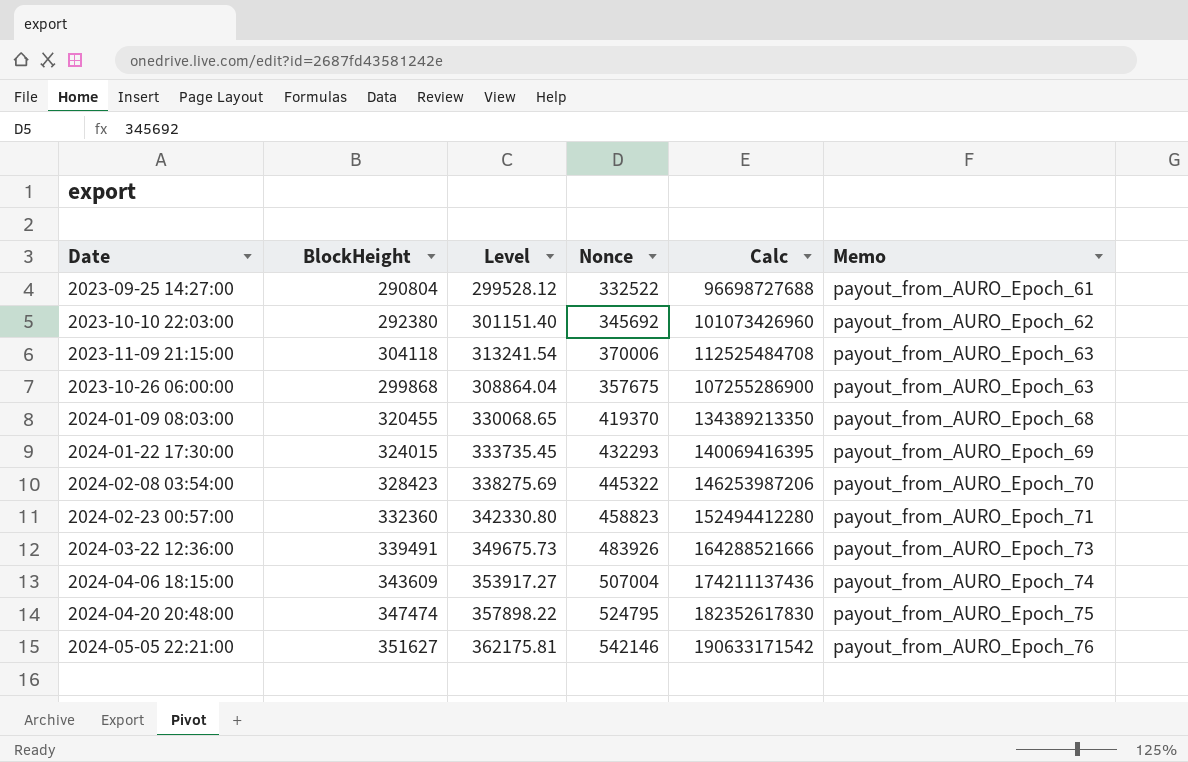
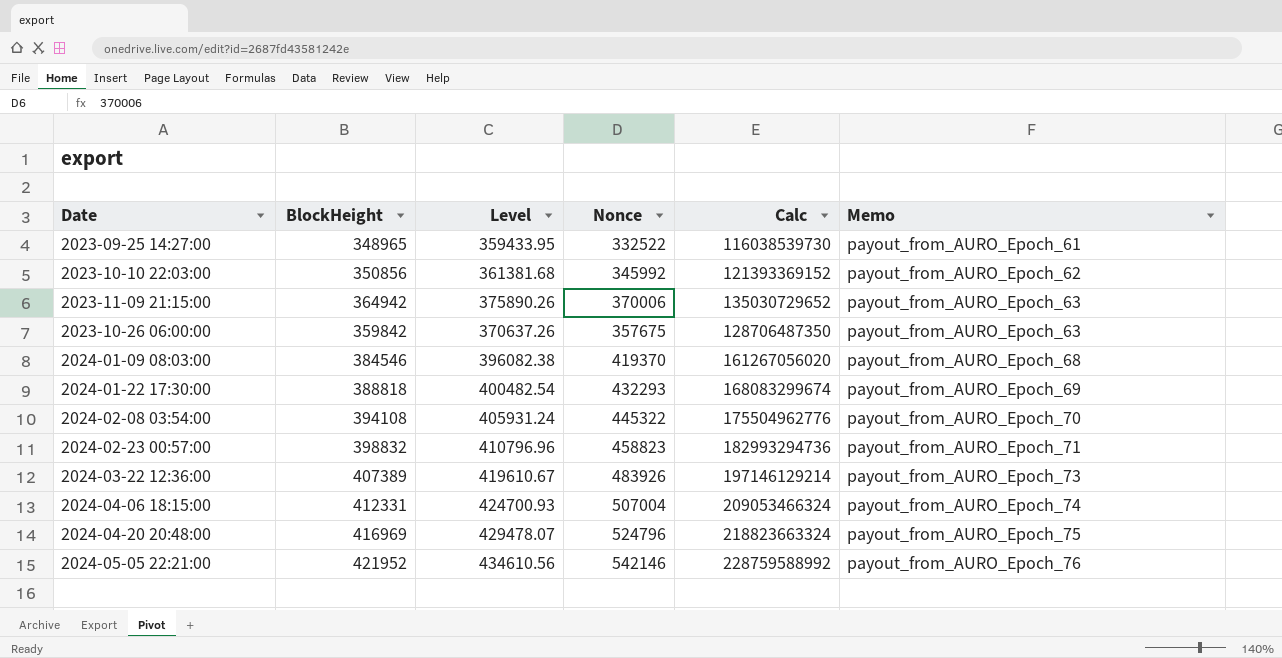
2023-09-25 14:27:00 | BlockHeight: 290804 -> 348965
2023-09-25 14:27:00 | Level: 299528.12 -> 359433.95
2023-09-25 14:27:00 | Calc: 96698727688 -> 116038539730
2023-10-10 22:03:00 | BlockHeight: 292380 -> 350856
2023-10-10 22:03:00 | Level: 301151.40 -> 361381.68
2023-10-10 22:03:00 | Nonce: 345692 -> 345992
2023-10-10 22:03:00 | Calc: 101073426960 -> 121393369152
2023-11-09 21:15:00 | BlockHeight: 304118 -> 364942
2023-11-09 21:15:00 | Level: 313241.54 -> 375890.26
2023-11-09 21:15:00 | Calc: 112525484708 -> 135030729652
2023-10-26 06:00:00 | BlockHeight: 299868 -> 359842
2023-10-26 06:00:00 | Level: 308864.04 -> 370637.26
2023-10-26 06:00:00 | Calc: 107255286900 -> 128706487350
2024-01-09 08:03:00 | BlockHeight: 320455 -> 384546
2024-01-09 08:03:00 | Level: 330068.65 -> 396082.38
2024-01-09 08:03:00 | Calc: 134389213350 -> 161267056020
2024-01-22 17:30:00 | BlockHeight: 324015 -> 388818
2024-01-22 17:30:00 | Level: 333735.45 -> 400482.54
2024-01-22 17:30:00 | Calc: 140069416395 -> 168083299674
2024-02-08 03:54:00 | BlockHeight: 328423 -> 394108
2024-02-08 03:54:00 | Level: 338275.69 -> 405931.24
2024-02-08 03:54:00 | Calc: 146253987206 -> 175504962776
2024-02-23 00:57:00 | BlockHeight: 332360 -> 398832
2024-02-23 00:57:00 | Level: 342330.80 -> 410796.96
2024-02-23 00:57:00 | Calc: 152494412280 -> 182993294736
2024-03-22 12:36:00 | BlockHeight: 339491 -> 407389
2024-03-22 12:36:00 | Level: 349675.73 -> 419610.67
2024-03-22 12:36:00 | Calc: 164288521666 -> 197146129214
2024-04-06 18:15:00 | BlockHeight: 343609 -> 412331
2024-04-06 18:15:00 | Level: 353917.27 -> 424700.93
2024-04-06 18:15:00 | Calc: 174211137436 -> 209053466324
2024-04-20 20:48:00 | BlockHeight: 347474 -> 416969
2024-04-20 20:48:00 | Level: 357898.22 -> 429478.07
2024-04-20 20:48:00 | Nonce: 524795 -> 524796
2024-04-20 20:48:00 | Calc: 182352617830 -> 218823663324
2024-05-05 22:21:00 | BlockHeight: 351627 -> 421952
2024-05-05 22:21:00 | Level: 362175.81 -> 434610.56
2024-05-05 22:21:00 | Calc: 190633171542 -> 228759588992

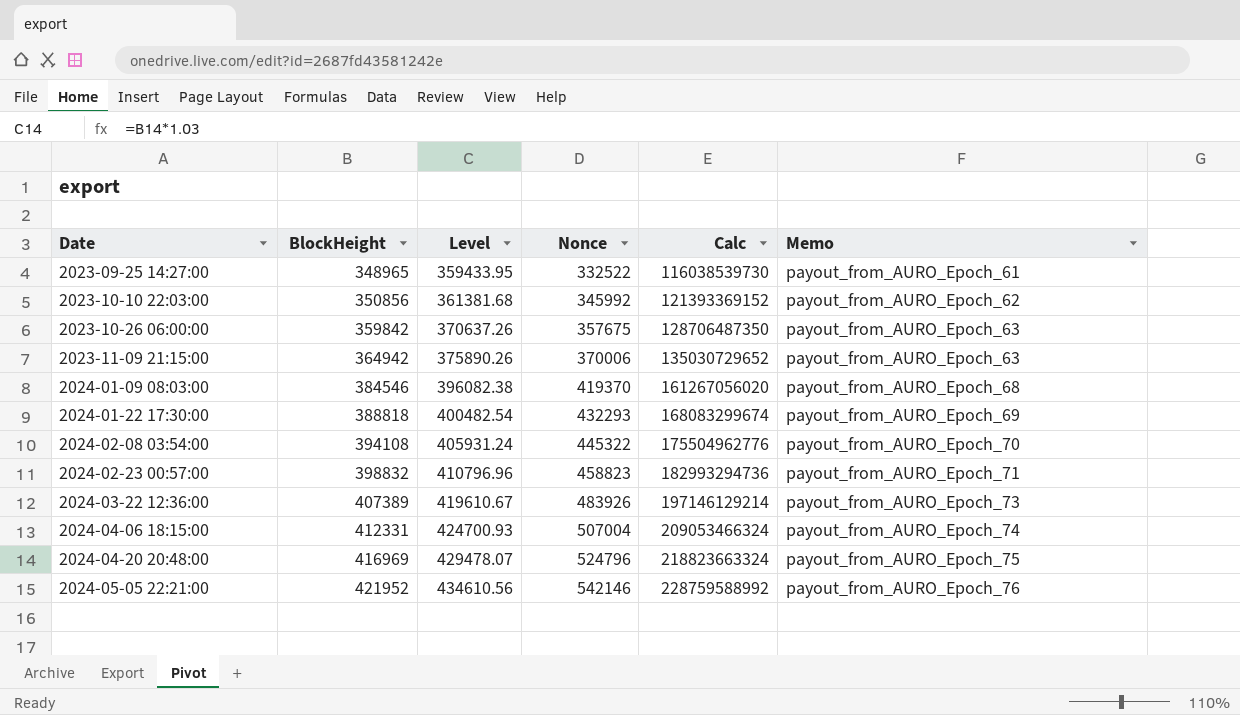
row order: Memo ascending -> Date ascending

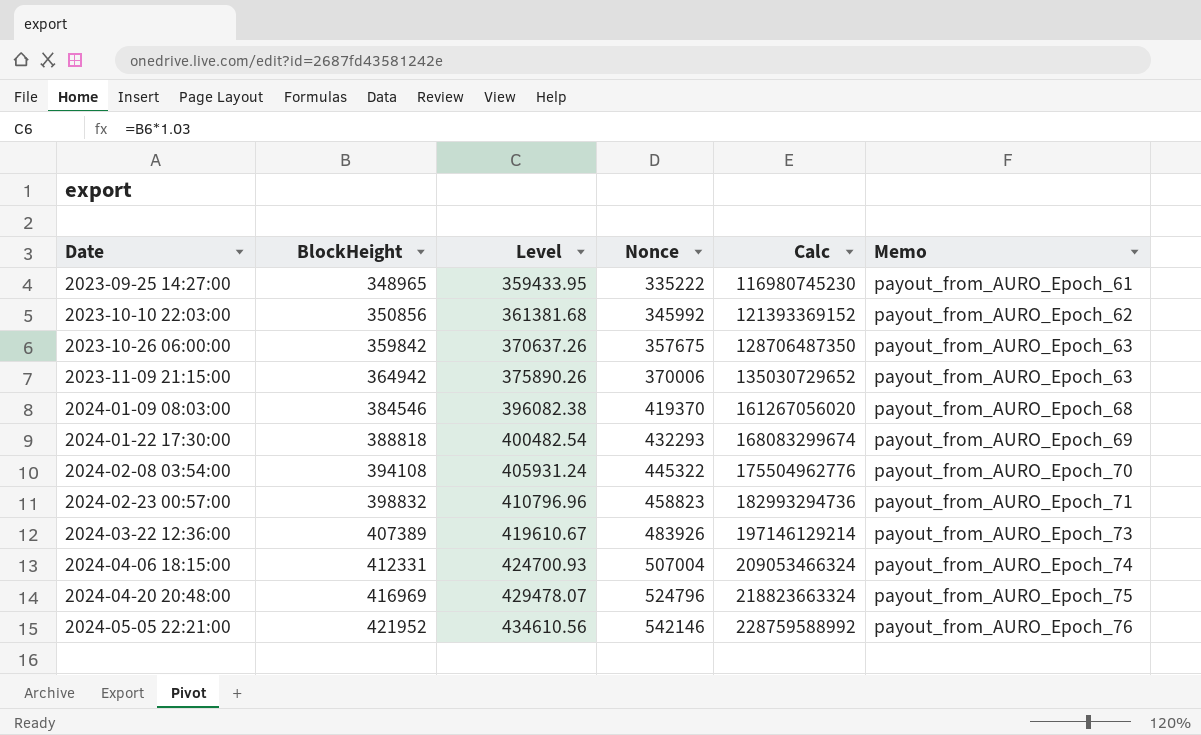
2023-09-25 14:27:00 | Nonce: 332522 -> 335222
2023-09-25 14:27:00 | Calc: 116038539730 -> 116980745230

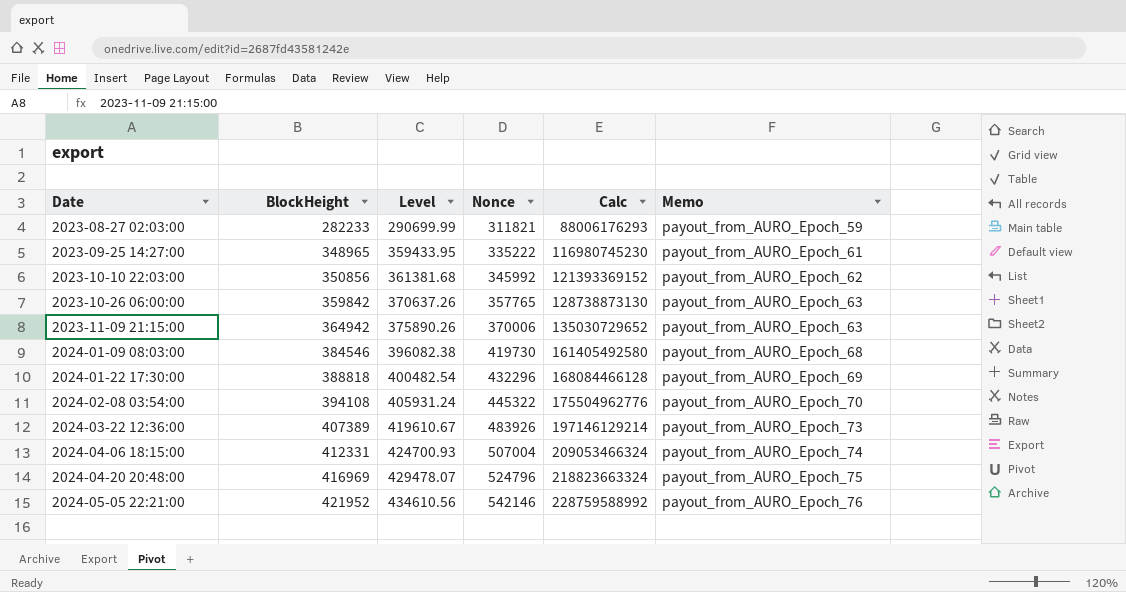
row 2024-02-23 00:57:00: 398832 | 410796.96 | 458823 | 182993294736 | payout_from_AURO_Epoch_71 -> none
row 2023-08-27 02:03:00: none -> 282233 | 290699.99 | 311821 | 88006176293 | payout_from_AURO_Epoch_59
2023-10-26 06:00:00 | Nonce: 357675 -> 357765
2023-10-26 06:00:00 | Calc: 128706487350 -> 128738873130
2024-01-09 08:03:00 | Nonce: 419370 -> 419730
2024-01-09 08:03:00 | Calc: 161267056020 -> 161405492580
2024-01-22 17:30:00 | Nonce: 432293 -> 432296
2024-01-22 17:30:00 | Calc: 168083299674 -> 168084466128

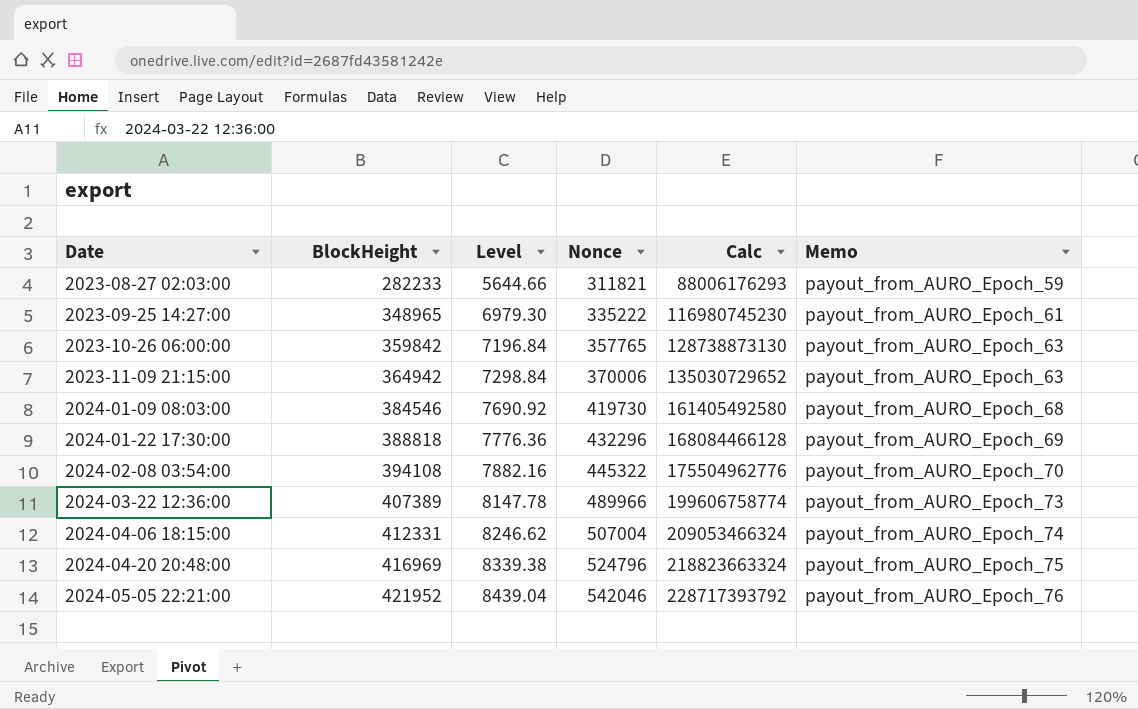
column Level | formula: [BlockHeight] * 1.03 -> [BlockHeight] * 0.02
row 2023-10-10 22:03:00: 350856 | 361381.68 | 345992 | 121393369152 | payout_from_AURO_Epoch_62 -> none
2024-03-22 12:36:00 | Nonce: 483926 -> 489966
2024-03-22 12:36:00 | Calc: 197146129214 -> 199606758774
2024-05-05 22:21:00 | Nonce: 542146 -> 542046
2024-05-05 22:21:00 | Calc: 228759588992 -> 228717393792

